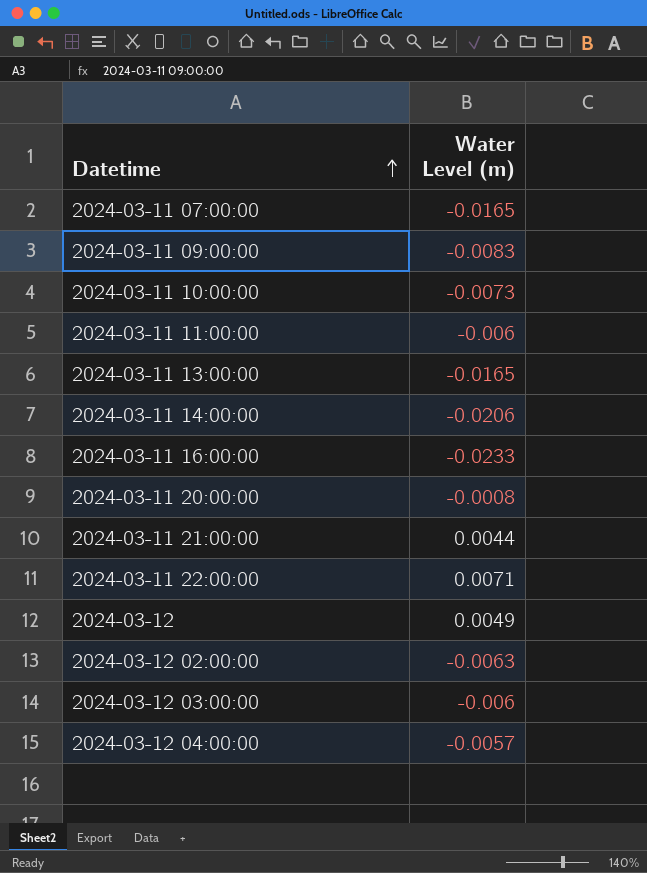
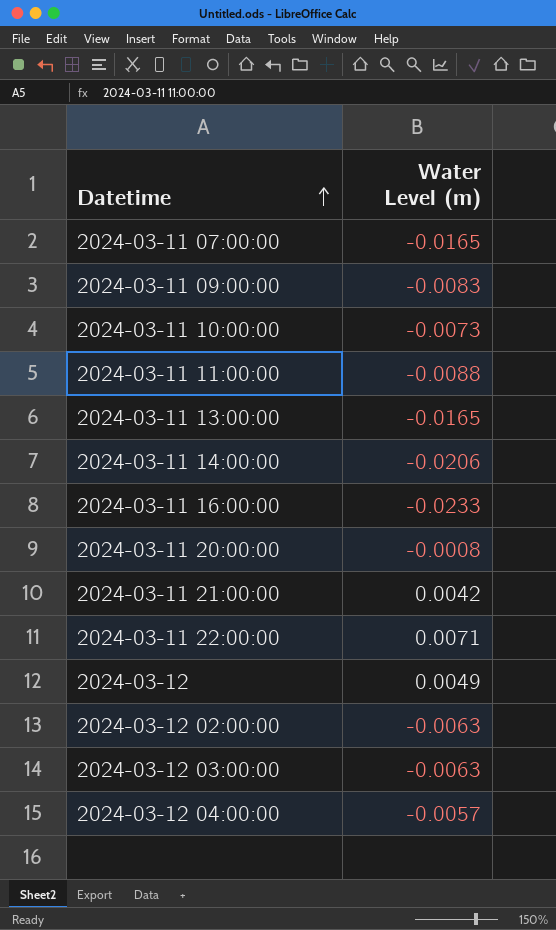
2024-03-11 11:00:00 | Water Level (m): -0.006 -> -0.0088
2024-03-11 21:00:00 | Water Level (m): 0.0044 -> 0.0042
2024-03-12 03:00:00 | Water Level (m): -0.006 -> -0.0063

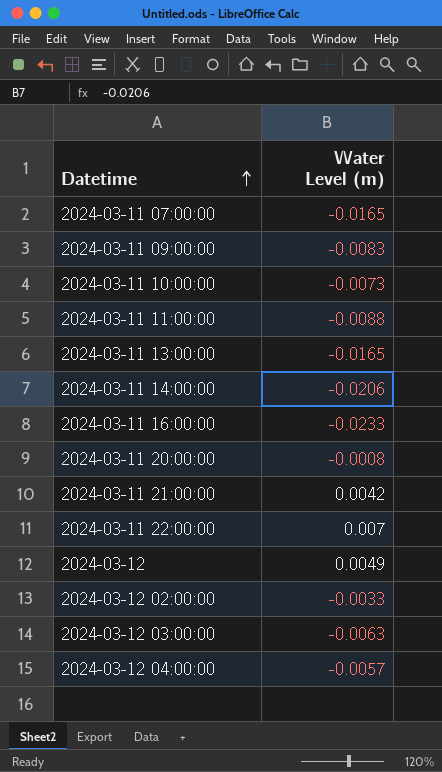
2024-03-11 22:00:00 | Water Level (m): 0.0071 -> 0.007
2024-03-12 02:00:00 | Water Level (m): -0.0063 -> -0.0033

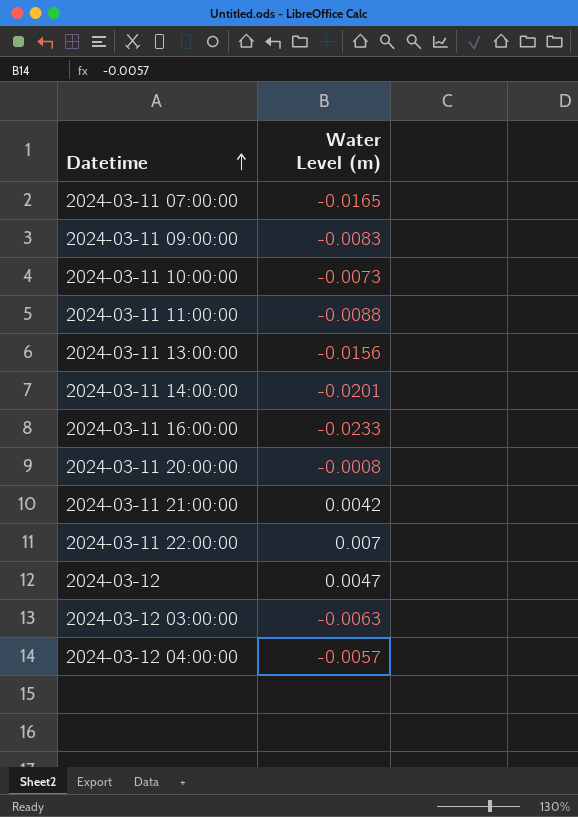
row 2024-03-12 02:00:00: -0.0033 -> none
2024-03-11 13:00:00 | Water Level (m): -0.0165 -> -0.0156
2024-03-11 14:00:00 | Water Level (m): -0.0206 -> -0.0201
2024-03-12 | Water Level (m): 0.0049 -> 0.0047

